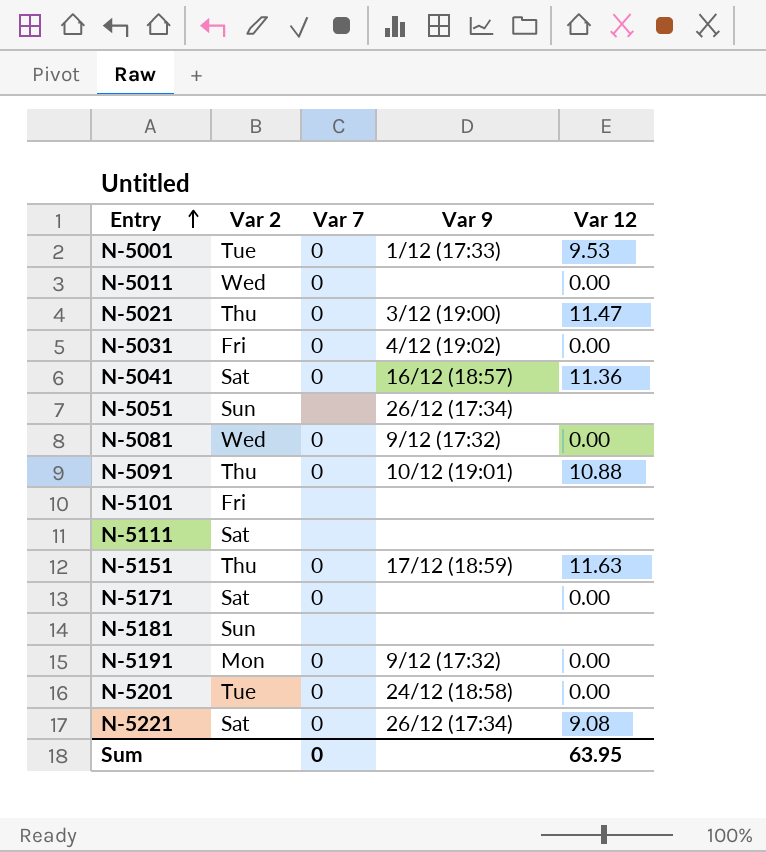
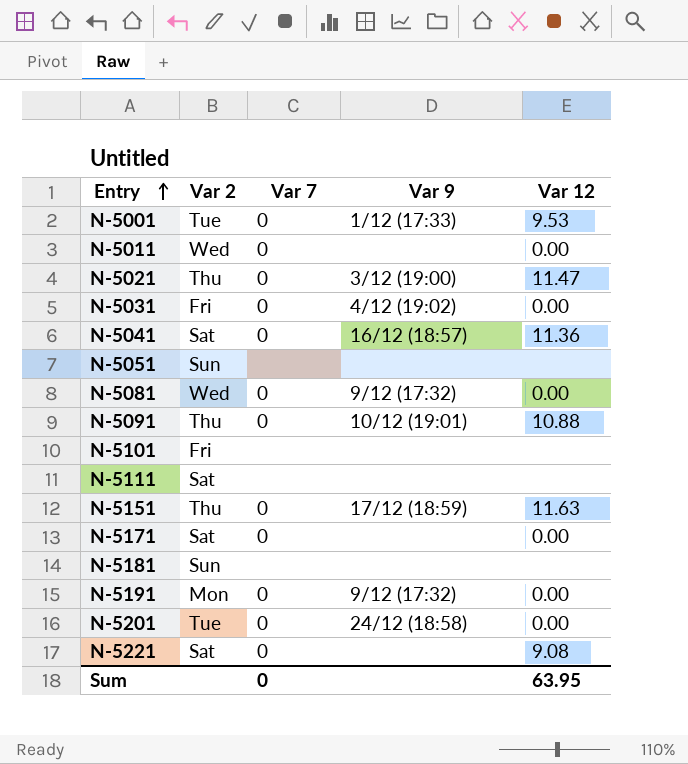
N-5051 | Var 9: 26/12 (17:34) -> none
N-5221 | Var 9: 26/12 (17:34) -> none

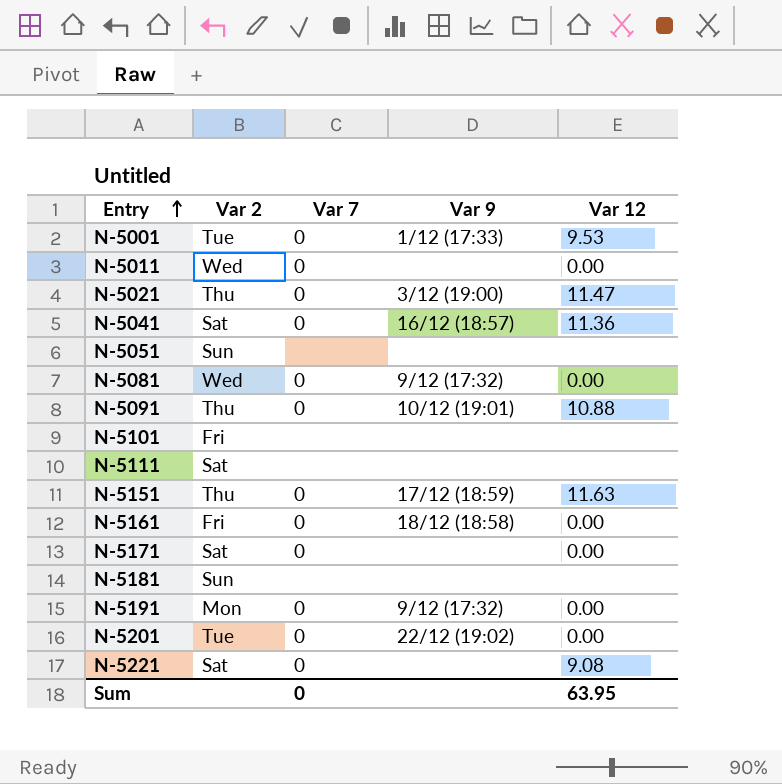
row N-5031: Fri | 0 | 4/12 (19:02) | 0.00 -> none
row N-5161: none -> Fri | 0 | 18/12 (18:58) | 0.00
N-5201 | Var 9: 24/12 (18:58) -> 22/12 (19:02)

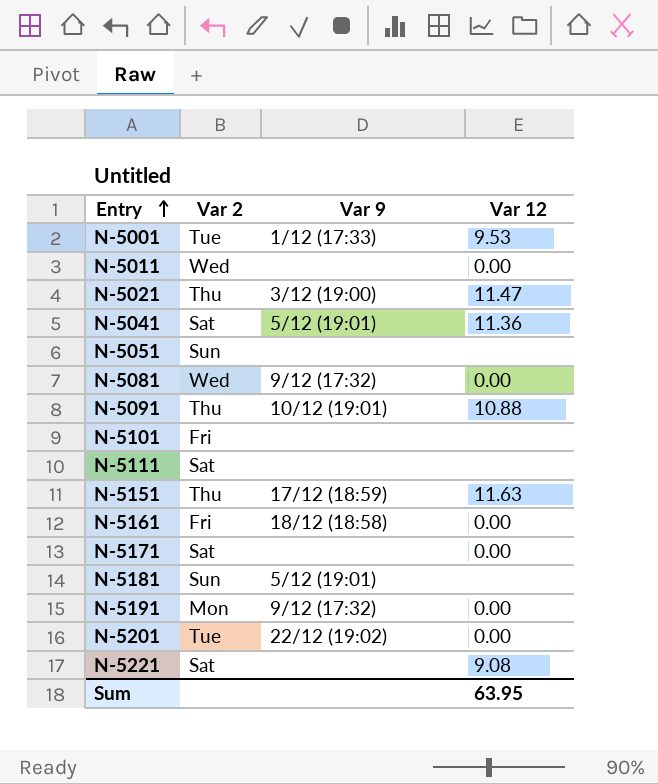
column Var 7 | position: 3 -> none
N-5041 | Var 9: 16/12 (18:57) -> 5/12 (19:01)
N-5181 | Var 9: none -> 5/12 (19:01)

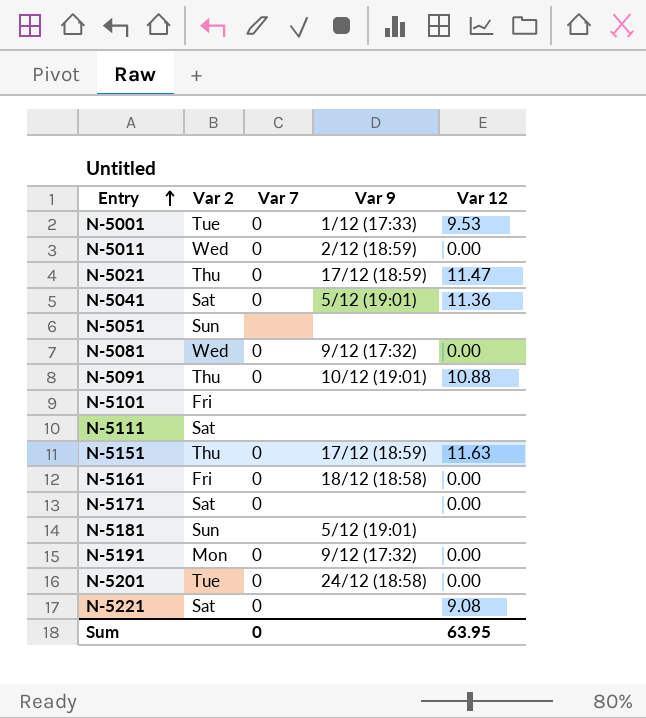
column Var 7 | position: none -> 3
N-5011 | Var 9: none -> 2/12 (18:59)
N-5021 | Var 9: 3/12 (19:00) -> 17/12 (18:59)
N-5201 | Var 9: 22/12 (19:02) -> 24/12 (18:58)

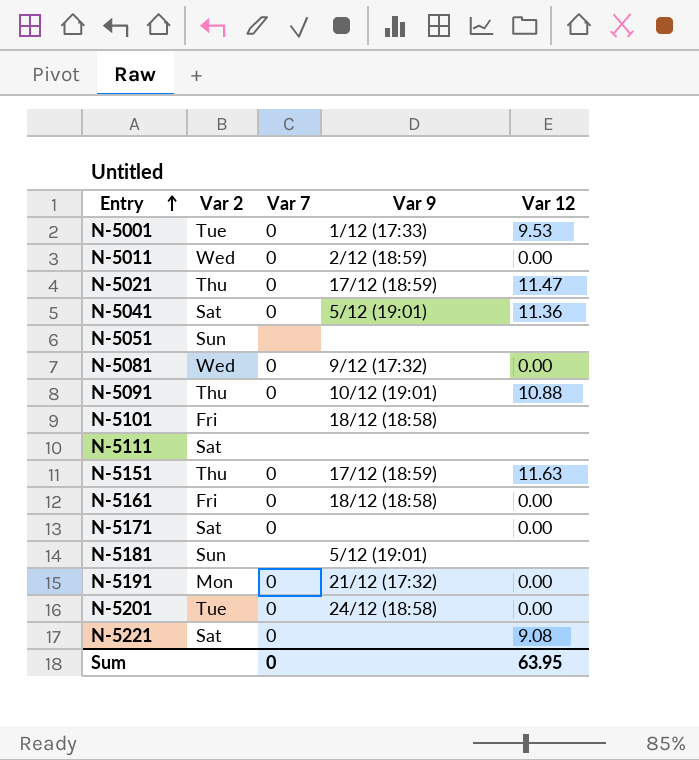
N-5101 | Var 9: none -> 18/12 (18:58)
N-5191 | Var 9: 9/12 (17:32) -> 21/12 (17:32)

